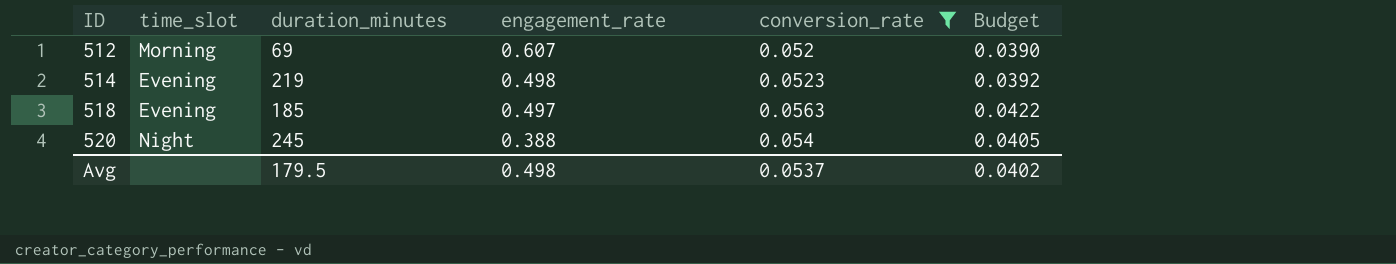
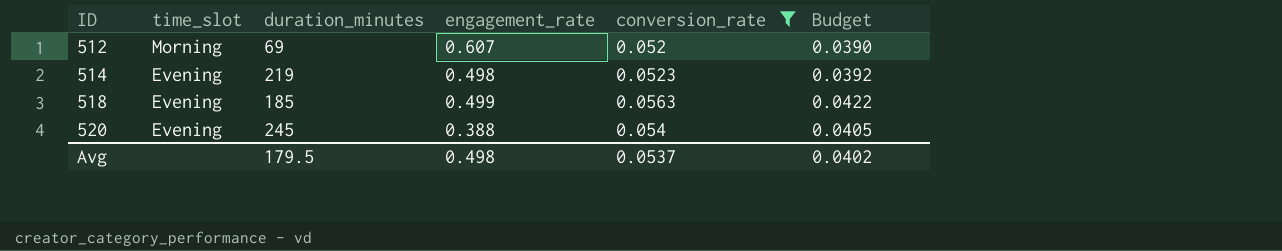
518 | engagement_rate: 0.497 -> 0.499
520 | time_slot: Night -> Evening

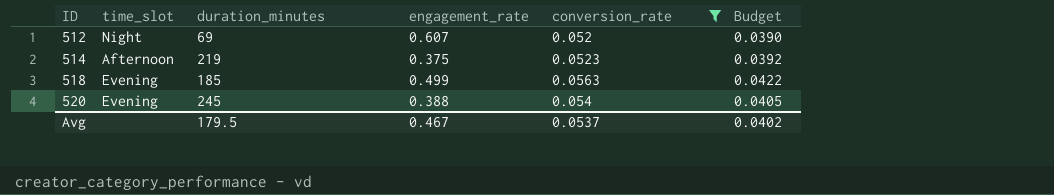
512 | time_slot: Morning -> Night
514 | time_slot: Evening -> Afternoon
514 | engagement_rate: 0.498 -> 0.375
Avg | engagement_rate: 0.498 -> 0.467

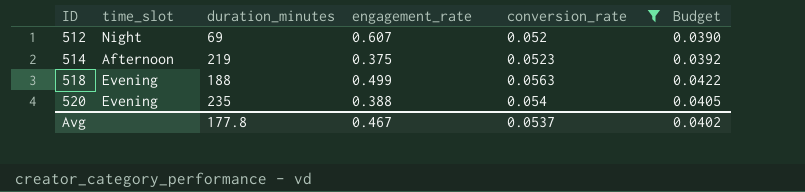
518 | duration_minutes: 185 -> 188
520 | duration_minutes: 245 -> 235
Avg | duration_minutes: 179.5 -> 177.8

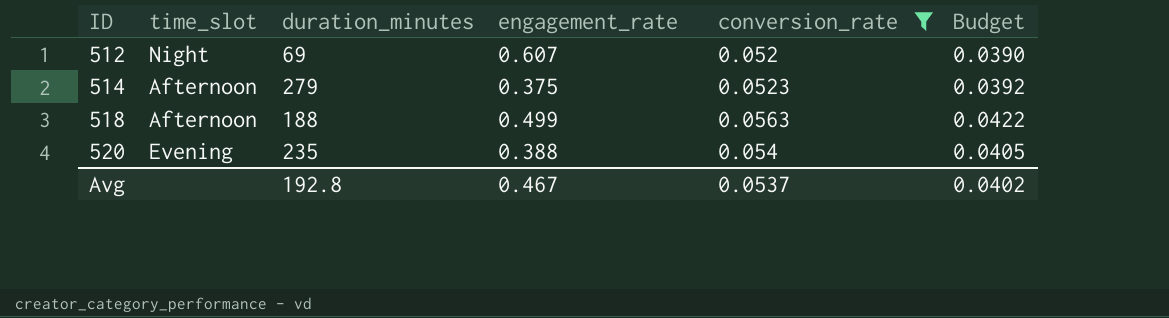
514 | duration_minutes: 219 -> 279
518 | time_slot: Evening -> Afternoon
Avg | duration_minutes: 177.8 -> 192.8

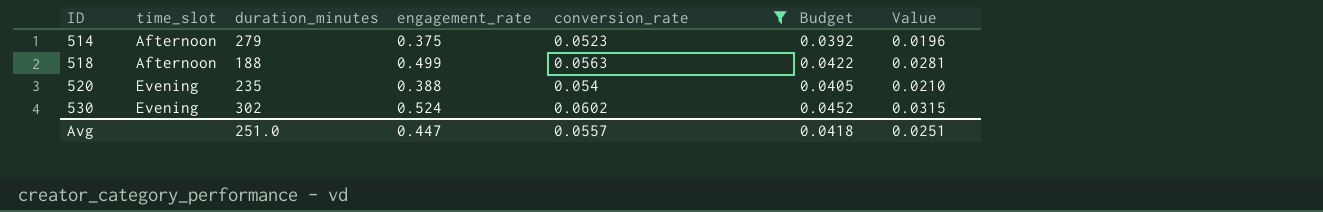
column Value | formula: none -> [engagement_rate] * [conversion_rate]
row 512: Night | 69 | 0.607 | 0.052 | 0.0390 -> none
row 530: none -> Evening | 302 | 0.524 | 0.0602 | 0.0452 | 0.0315
Avg | duration_minutes: 192.8 -> 251.0
Avg | engagement_rate: 0.467 -> 0.447
Avg | conversion_rate: 0.0537 -> 0.0557
Avg | Budget: 0.0402 -> 0.0418

